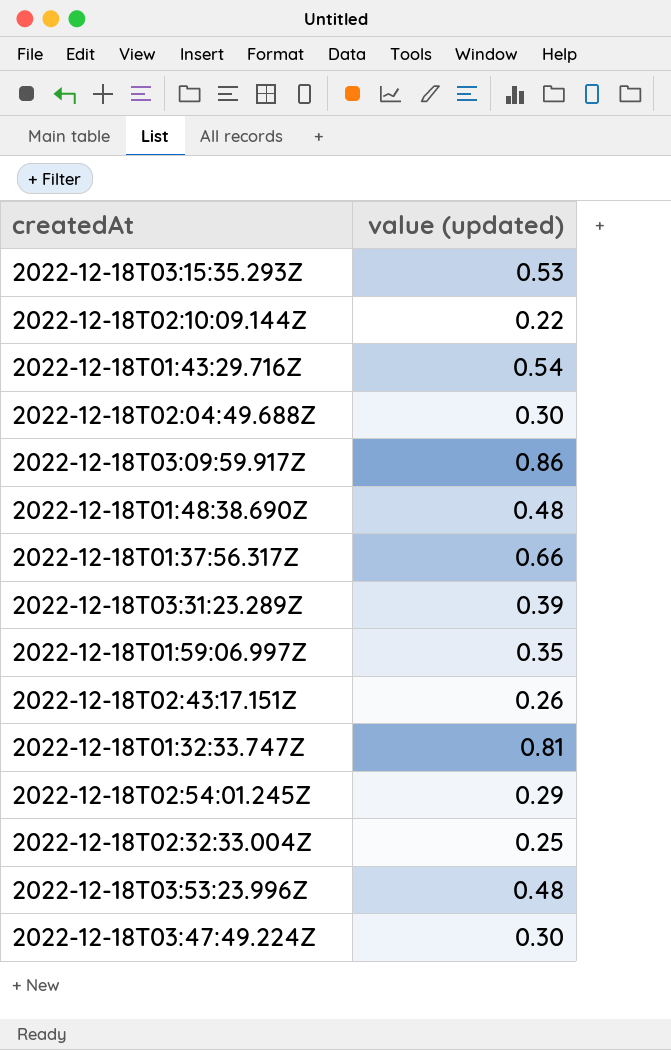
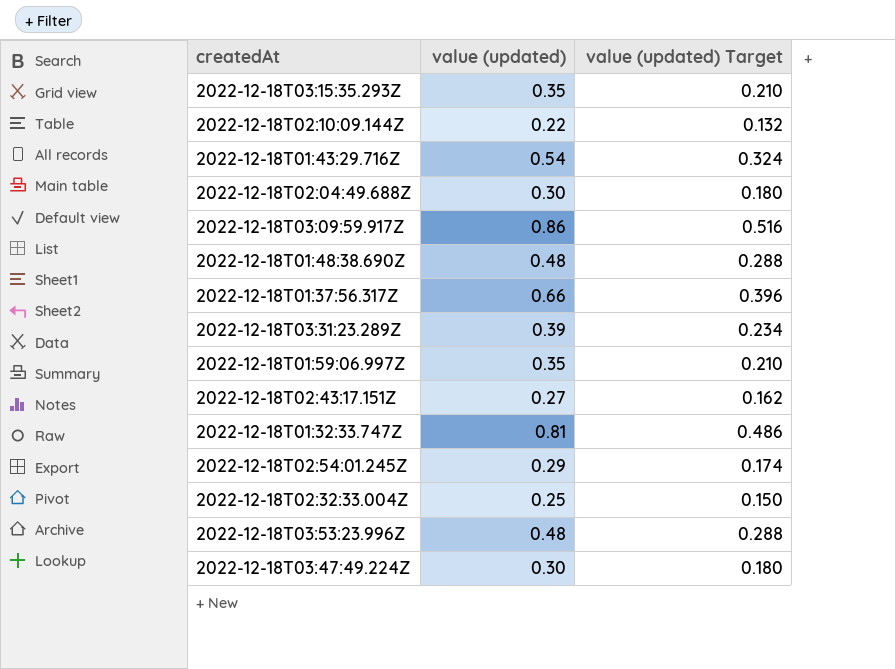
column value (updated) Target | formula: none -> [value (updated)] * 0.6
2022-12-18T03:15:35.293Z | value (updated): 0.53 -> 0.35
2022-12-18T02:43:17.151Z | value (updated): 0.26 -> 0.27

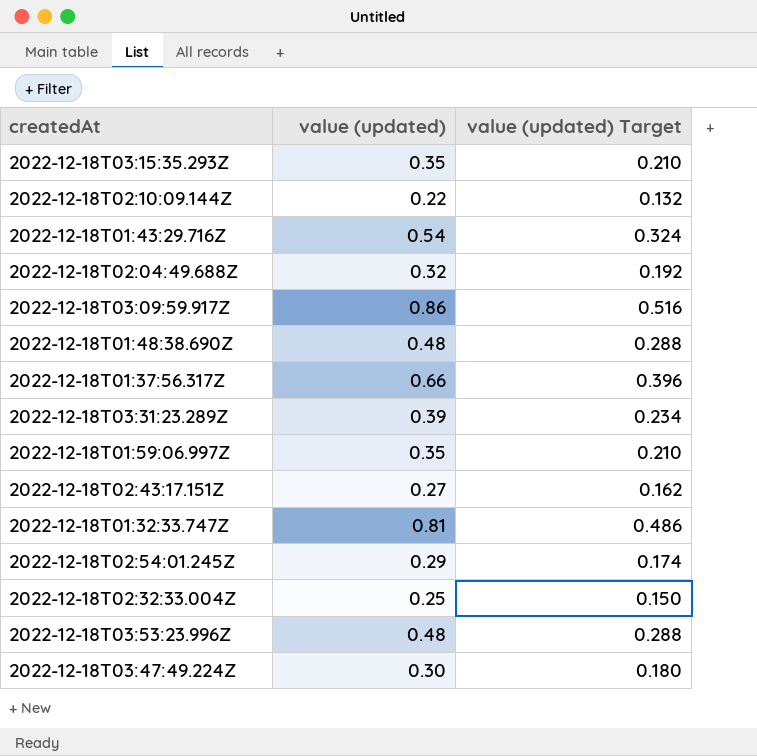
2022-12-18T02:04:49.688Z | value (updated): 0.30 -> 0.32
2022-12-18T02:04:49.688Z | value (updated) Target: 0.180 -> 0.192

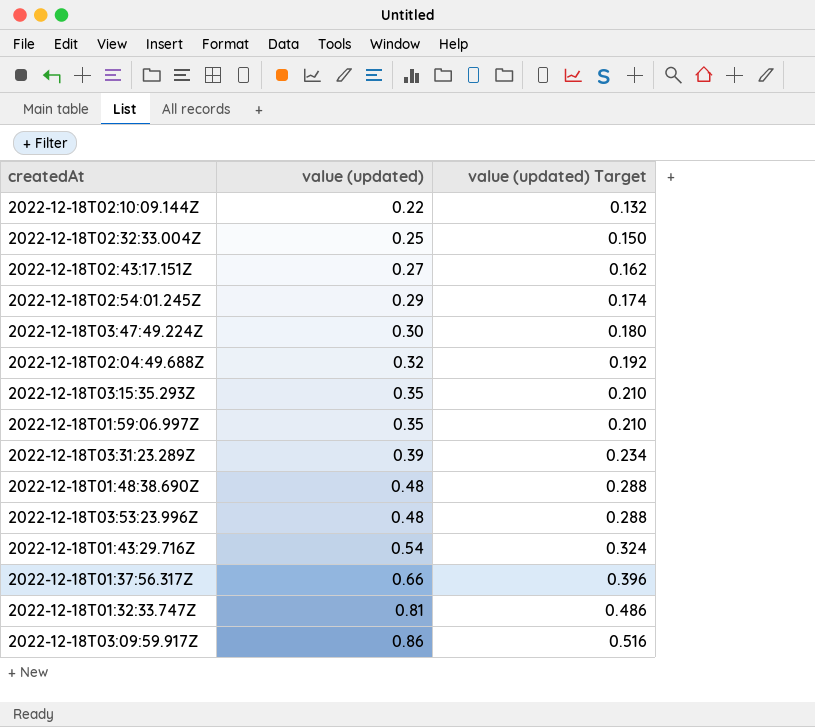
row order: none -> value (updated) ascending

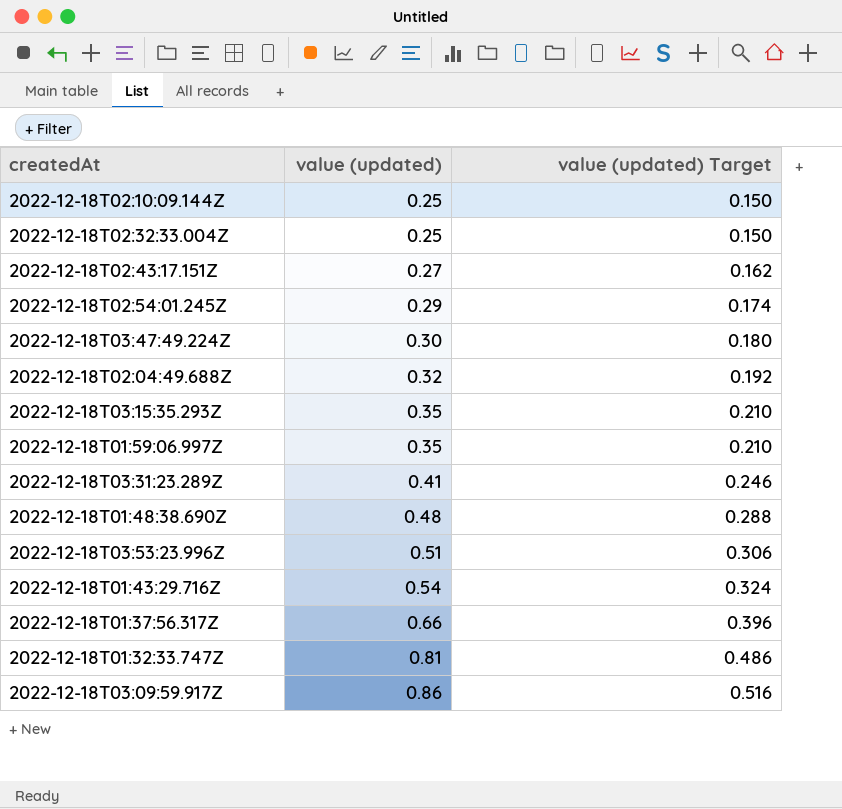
2022-12-18T02:10:09.144Z | value (updated): 0.22 -> 0.25
2022-12-18T02:10:09.144Z | value (updated) Target: 0.132 -> 0.150
2022-12-18T03:31:23.289Z | value (updated): 0.39 -> 0.41
2022-12-18T03:31:23.289Z | value (updated) Target: 0.234 -> 0.246
2022-12-18T03:53:23.996Z | value (updated): 0.48 -> 0.51
2022-12-18T03:53:23.996Z | value (updated) Target: 0.288 -> 0.306

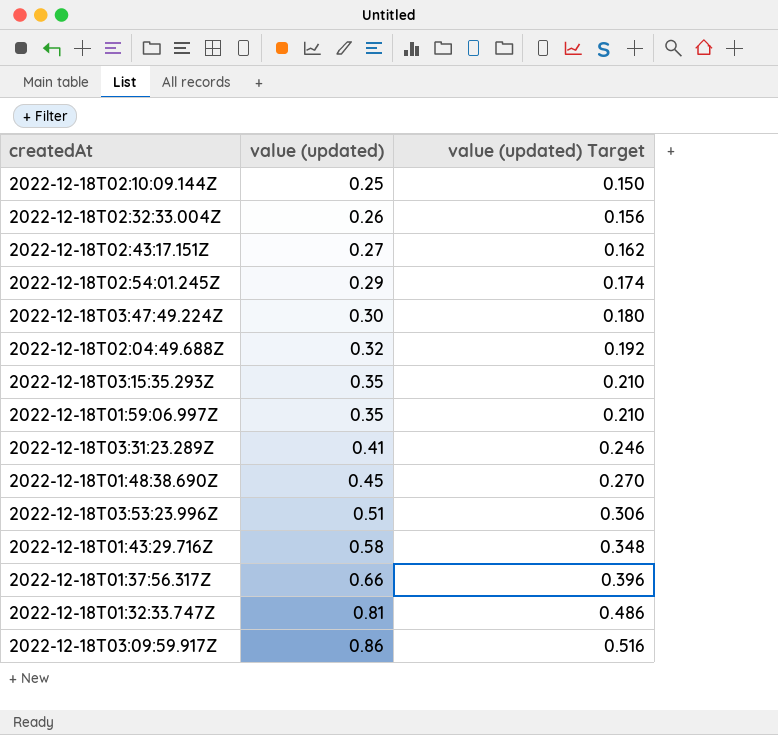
2022-12-18T02:32:33.004Z | value (updated): 0.25 -> 0.26
2022-12-18T02:32:33.004Z | value (updated) Target: 0.150 -> 0.156
2022-12-18T01:48:38.690Z | value (updated): 0.48 -> 0.45
2022-12-18T01:48:38.690Z | value (updated) Target: 0.288 -> 0.270
2022-12-18T01:43:29.716Z | value (updated): 0.54 -> 0.58
2022-12-18T01:43:29.716Z | value (updated) Target: 0.324 -> 0.348

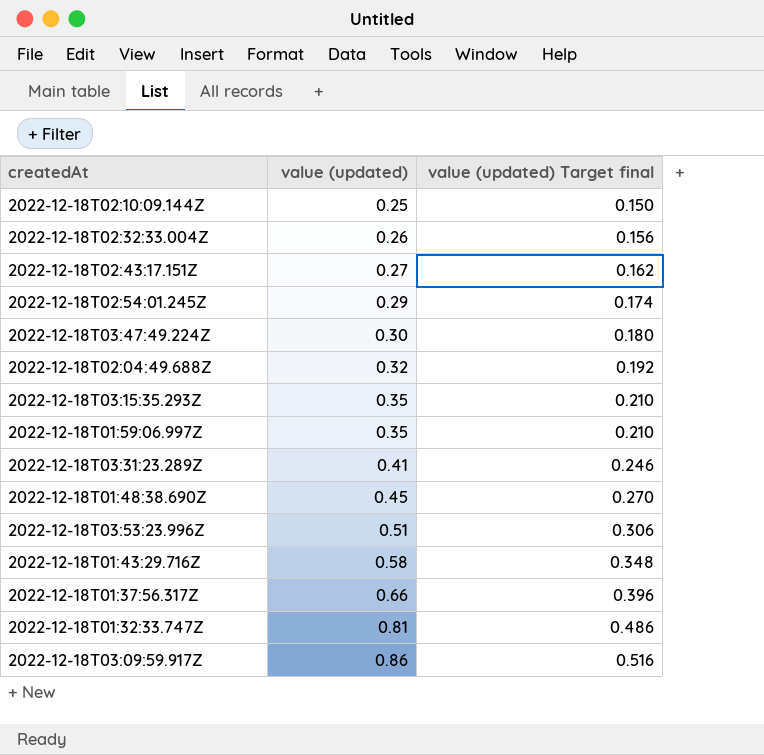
column name: value (updated) Target -> value (updated) Target final

